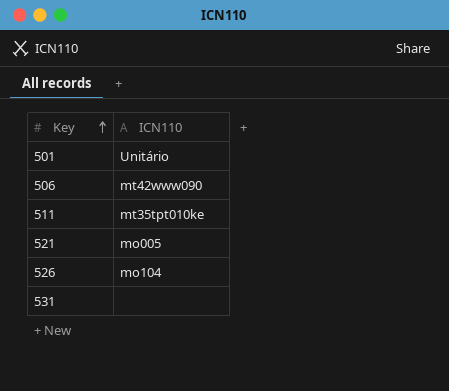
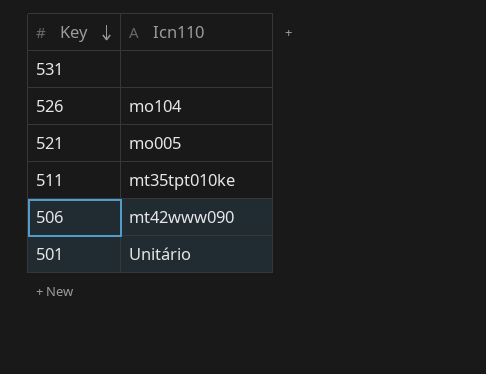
row order: Key ascending -> Key descending
column name: ICN110 -> Icn110

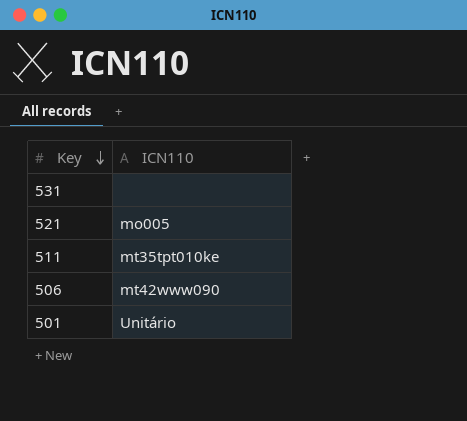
column name: Icn110 -> ICN110
row 526: mo104 -> none

